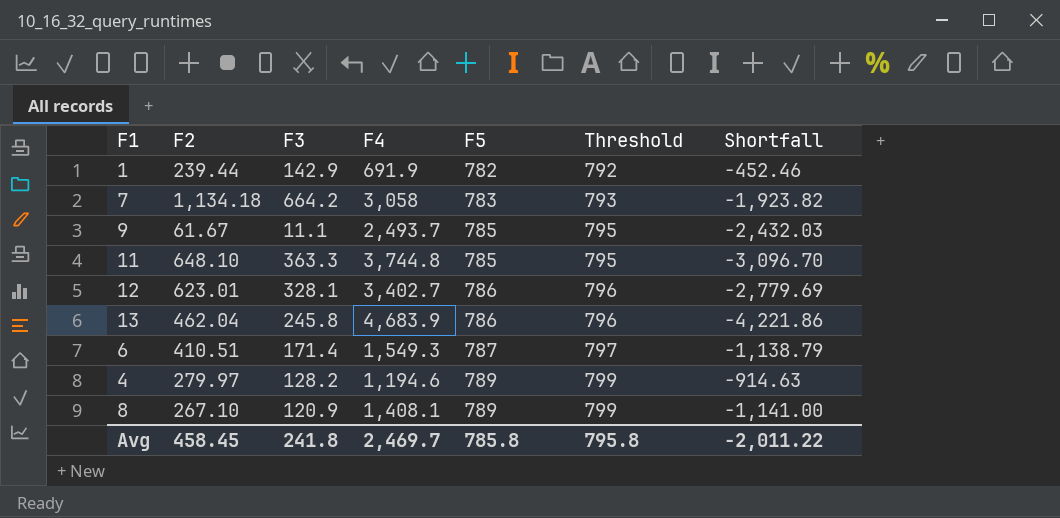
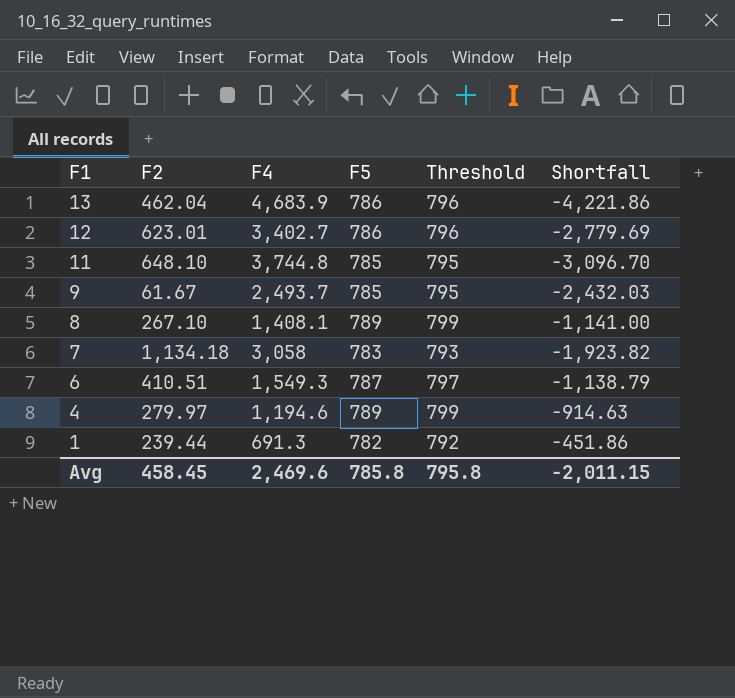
row order: F5 ascending -> F1 descending
column F3 | position: 3 -> none
1 | F4: 691.9 -> 691.3
1 | Shortfall: -452.46 -> -451.86
Avg | F4: 2,469.7 -> 2,469.6
Avg | Shortfall: -2,011.22 -> -2,011.15

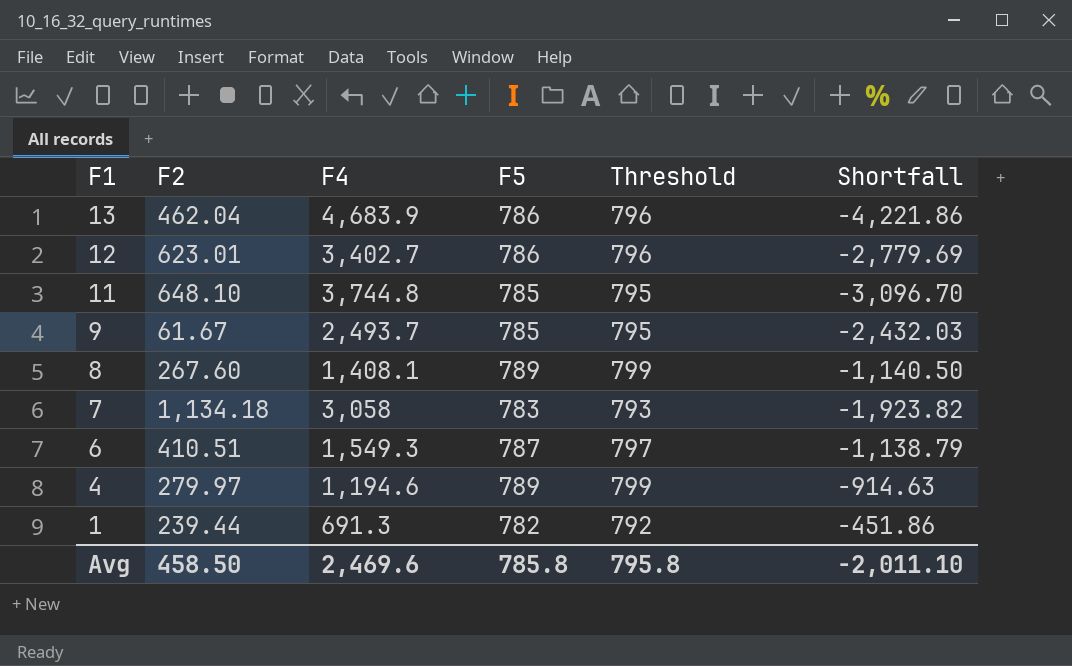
8 | F2: 267.10 -> 267.60
8 | Shortfall: -1,141.00 -> -1,140.50
Avg | F2: 458.45 -> 458.50
Avg | Shortfall: -2,011.15 -> -2,011.10

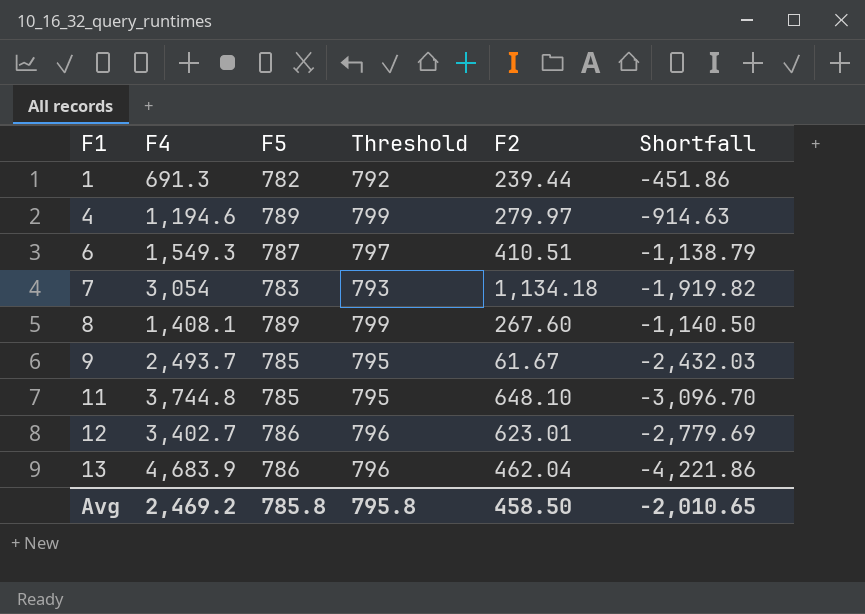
row order: F1 descending -> F1 ascending
column F2 | position: 2 -> 5
7 | F4: 3,058 -> 3,054
7 | Shortfall: -1,923.82 -> -1,919.82
Avg | F4: 2,469.6 -> 2,469.2
Avg | Shortfall: -2,011.10 -> -2,010.65

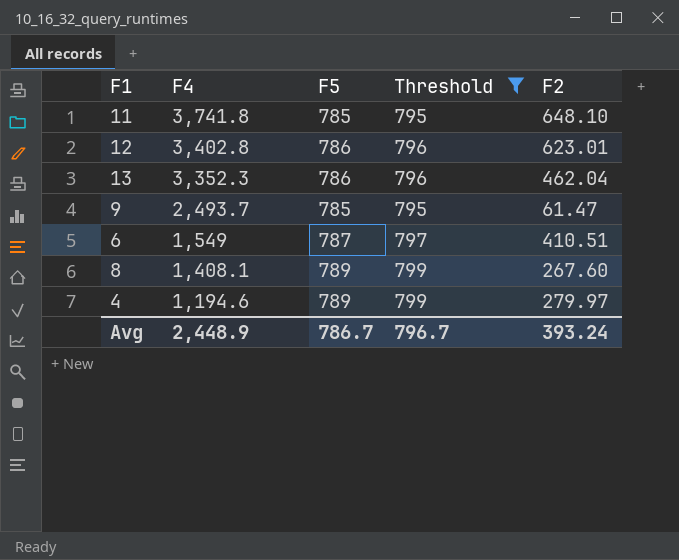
filter: none -> Threshold >= 795
row order: F1 ascending -> F4 descending
column Shortfall | formula: [F2] - [F4] -> none
11 | F4: 3,744.8 -> 3,741.8
12 | F4: 3,402.7 -> 3,402.8
13 | F4: 4,683.9 -> 3,352.3
9 | F2: 61.67 -> 61.47
6 | F4: 1,549.3 -> 1,549
Avg | F4: 2,469.2 -> 2,448.9
Avg | F5: 785.8 -> 786.7
Avg | Threshold: 795.8 -> 796.7
Avg | F2: 458.50 -> 393.24

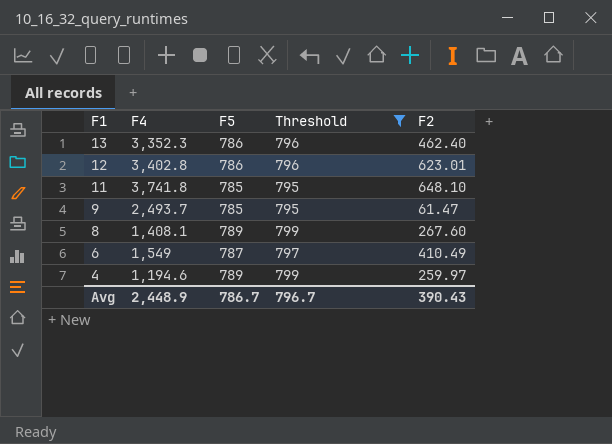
row order: F4 descending -> F1 descending
13 | F2: 462.04 -> 462.40
6 | F2: 410.51 -> 410.49
4 | F2: 279.97 -> 259.97
Avg | F2: 393.24 -> 390.43

